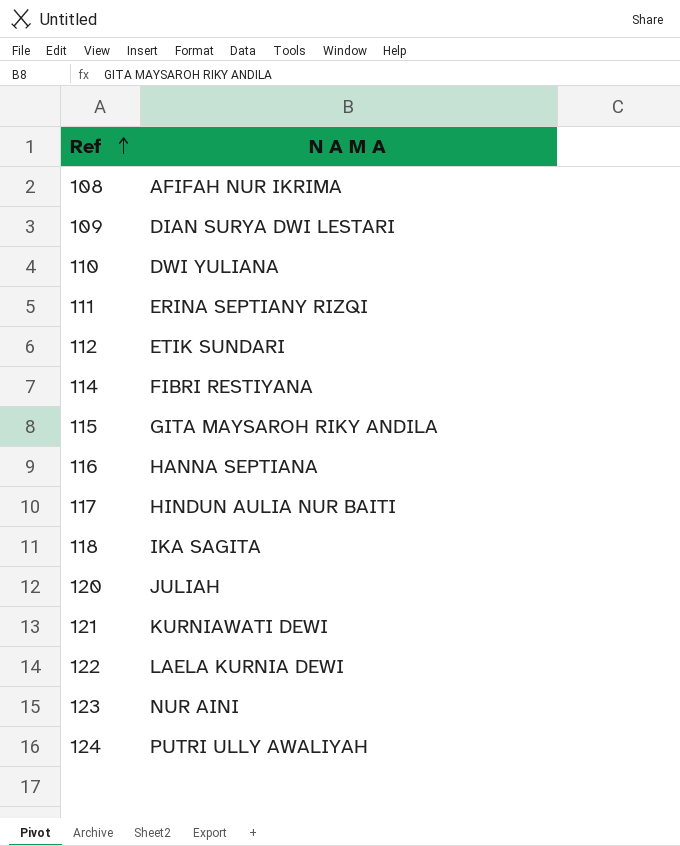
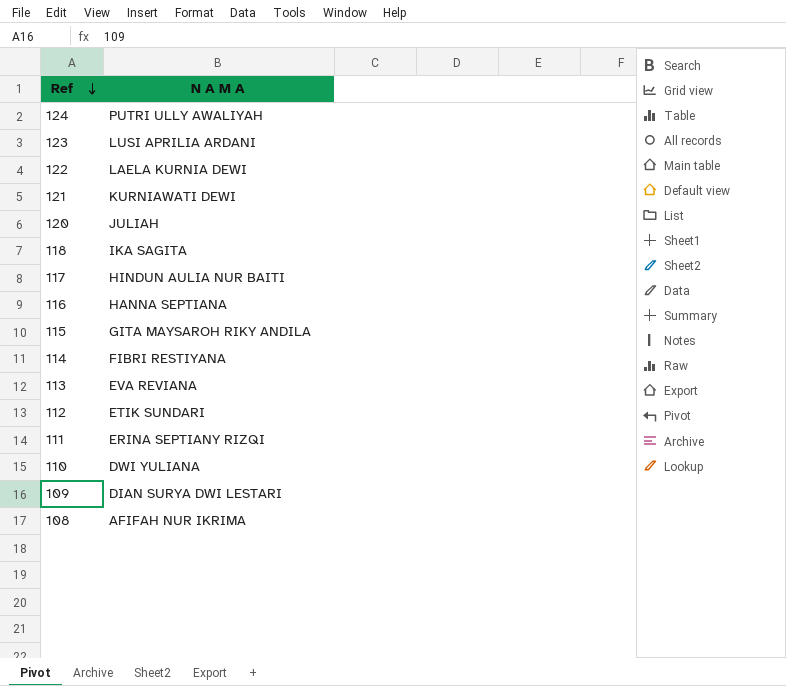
row order: Ref ascending -> Ref descending
123 | N A M A: NUR AINI -> LUSI APRILIA ARDANI
row 113: none -> EVA REVIANA

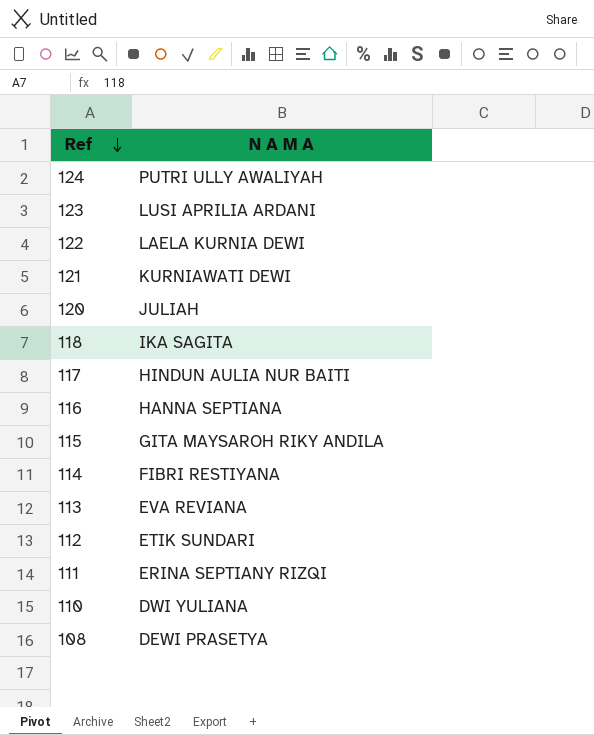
row 109: DIAN SURYA DWI LESTARI -> none
108 | N A M A: AFIFAH NUR IKRIMA -> DEWI PRASETYA

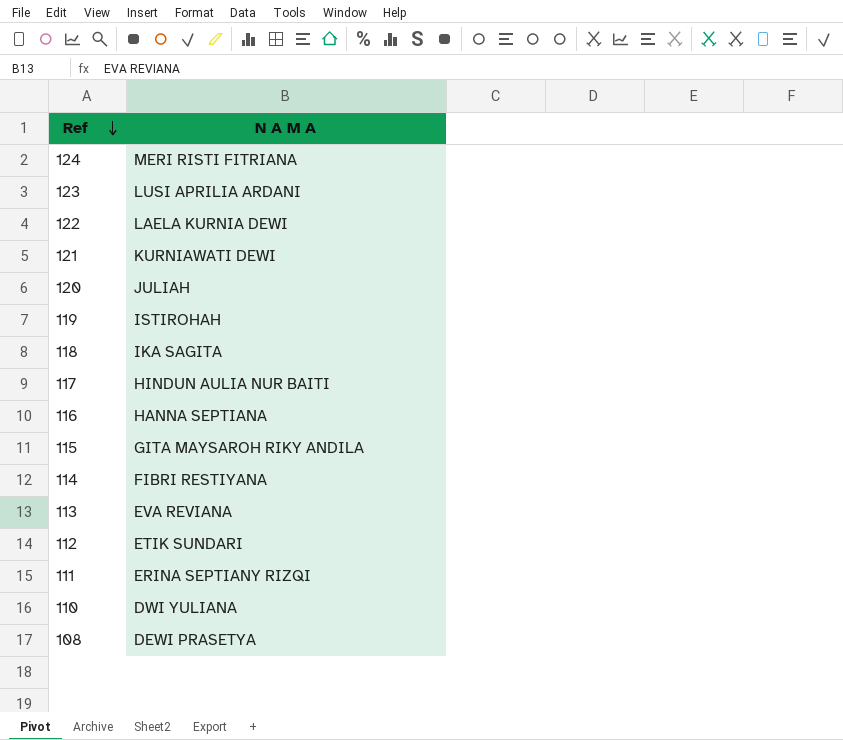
124 | N A M A: PUTRI ULLY AWALIYAH -> MERI RISTI FITRIANA
row 119: none -> ISTIROHAH

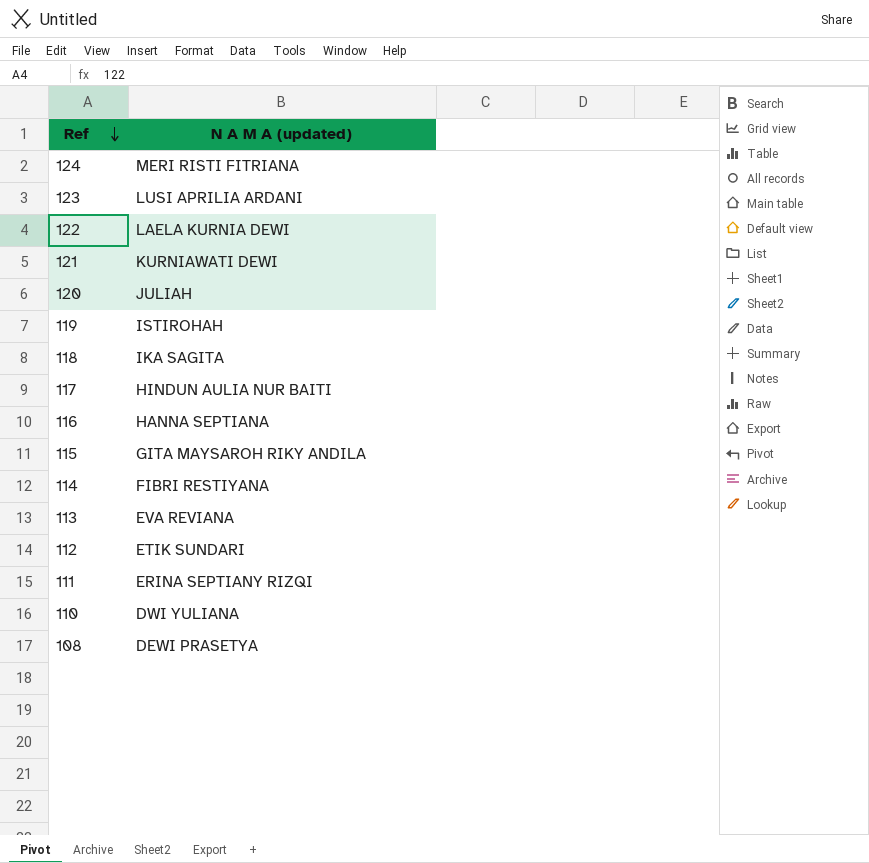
column name: N A M A -> N A M A (updated)

